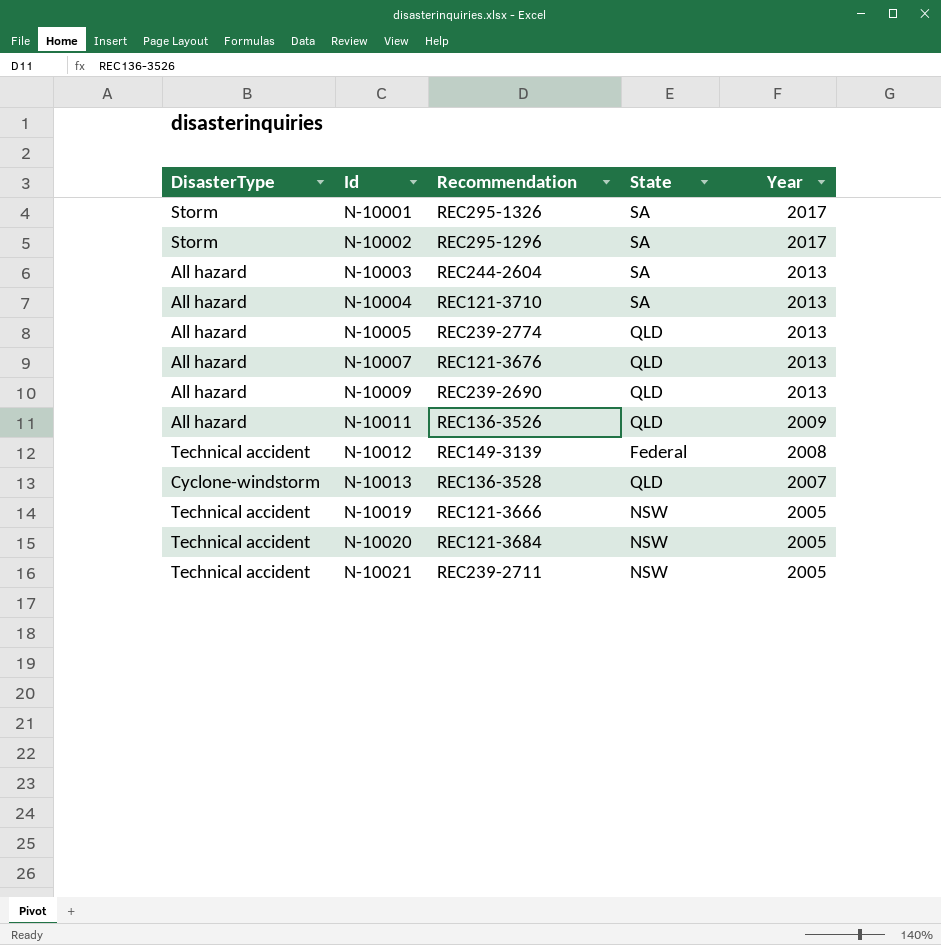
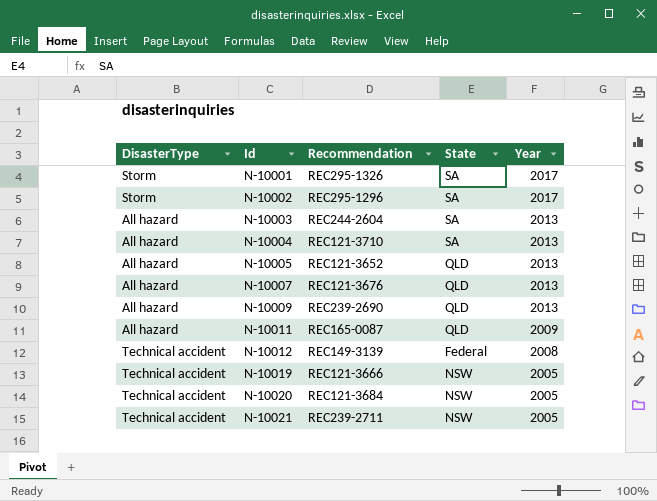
row N-10013: Cyclone-windstorm | REC136-3528 | QLD | 2007 -> none
N-10005 | Recommendation: REC239-2774 -> REC121-3652
N-10011 | Recommendation: REC136-3526 -> REC165-0087

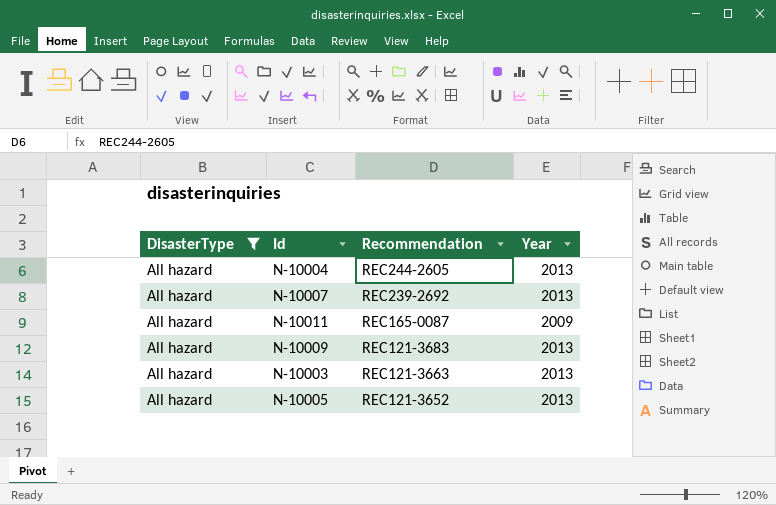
filter: none -> DisasterType = All hazard
row order: Id ascending -> Recommendation descending
column State | position: 4 -> none
N-10004 | Recommendation: REC121-3710 -> REC244-2605
N-10007 | Recommendation: REC121-3676 -> REC239-2692
N-10009 | Recommendation: REC239-2690 -> REC121-3683
N-10003 | Recommendation: REC244-2604 -> REC121-3663

